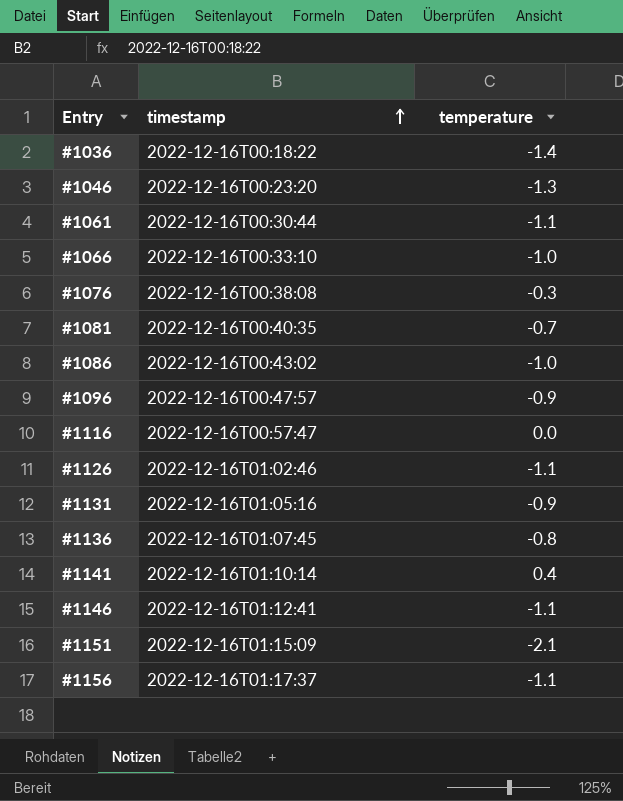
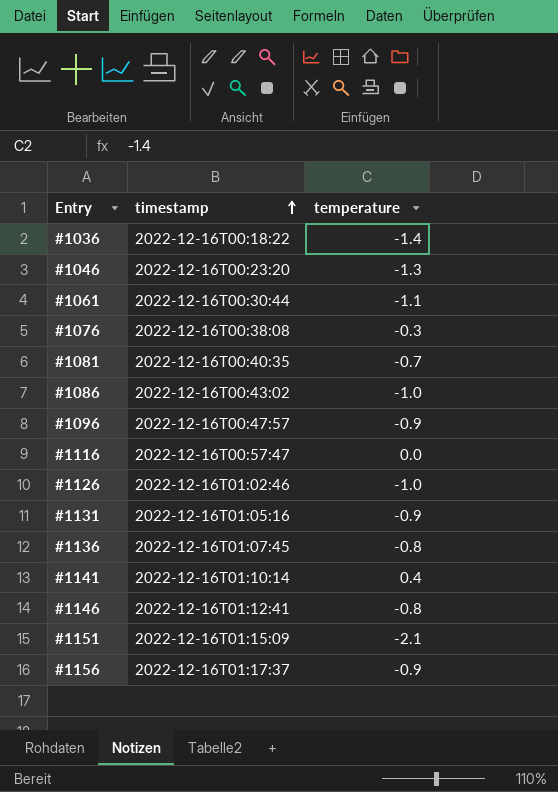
row #1066: 2022-12-16T00:33:10 | -1.0 -> none
#1126 | temperature: -1.1 -> -1.0
#1146 | temperature: -1.1 -> -0.8
#1156 | temperature: -1.1 -> -0.9

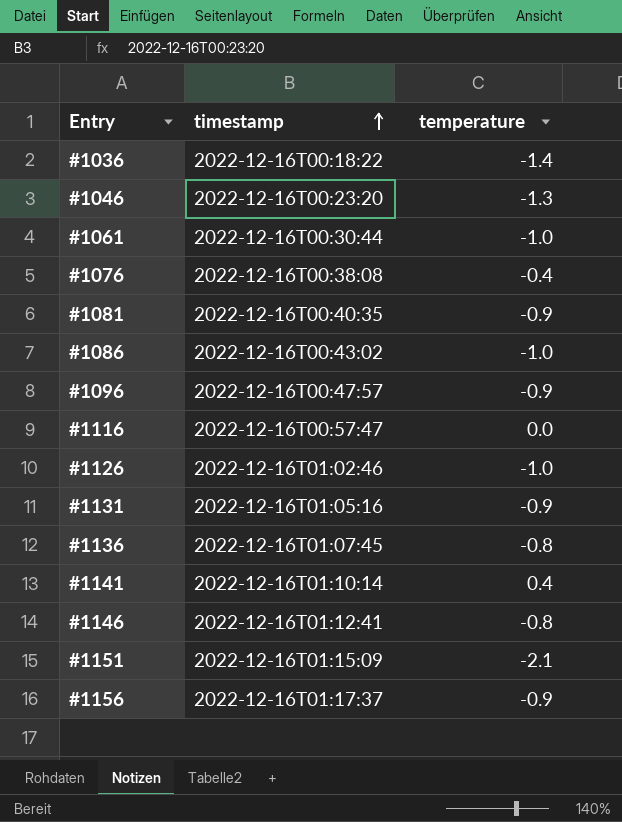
#1061 | temperature: -1.1 -> -1.0
#1076 | temperature: -0.3 -> -0.4
#1081 | temperature: -0.7 -> -0.9

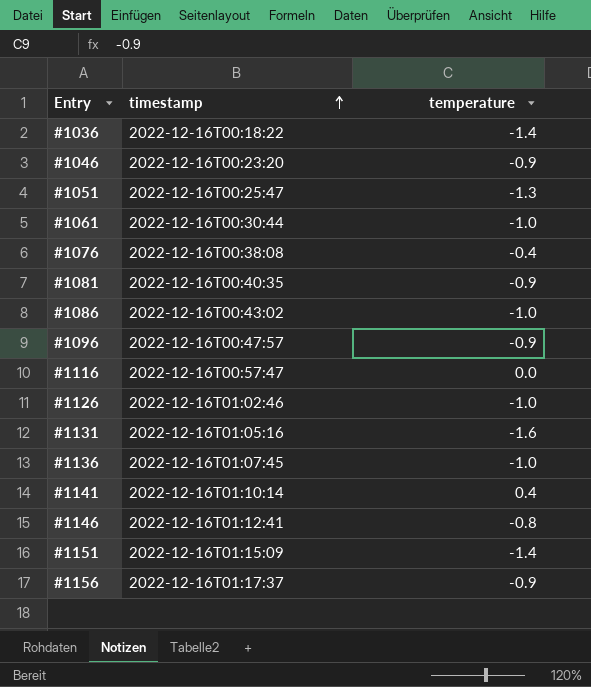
#1046 | temperature: -1.3 -> -0.9
row #1051: none -> 2022-12-16T00:25:47 | -1.3
#1131 | temperature: -0.9 -> -1.6
#1136 | temperature: -0.8 -> -1.0
#1151 | temperature: -2.1 -> -1.4

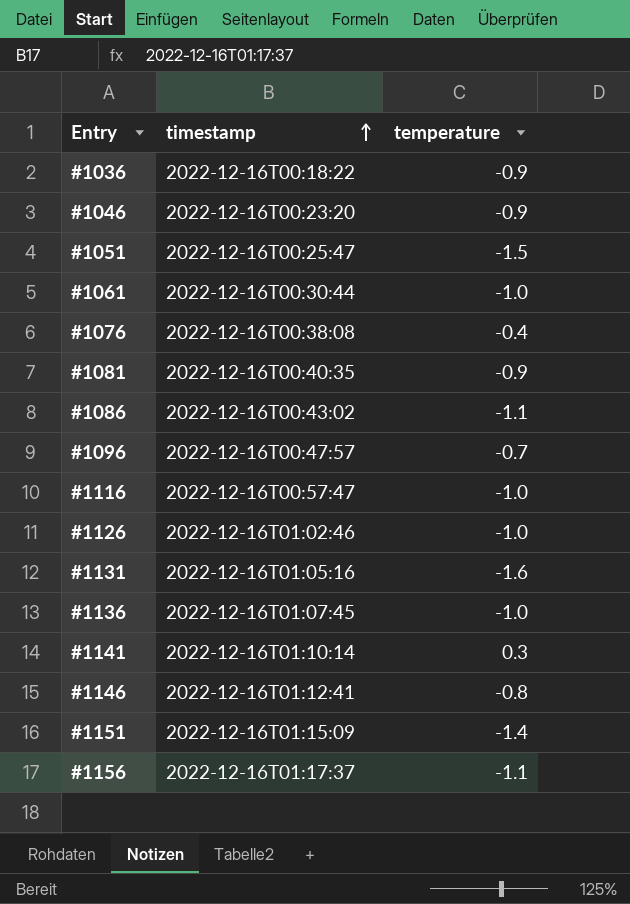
#1036 | temperature: -1.4 -> -0.9
#1051 | temperature: -1.3 -> -1.5
#1086 | temperature: -1.0 -> -1.1
#1096 | temperature: -0.9 -> -0.7
#1116 | temperature: 0.0 -> -1.0
#1141 | temperature: 0.4 -> 0.3
#1156 | temperature: -0.9 -> -1.1

